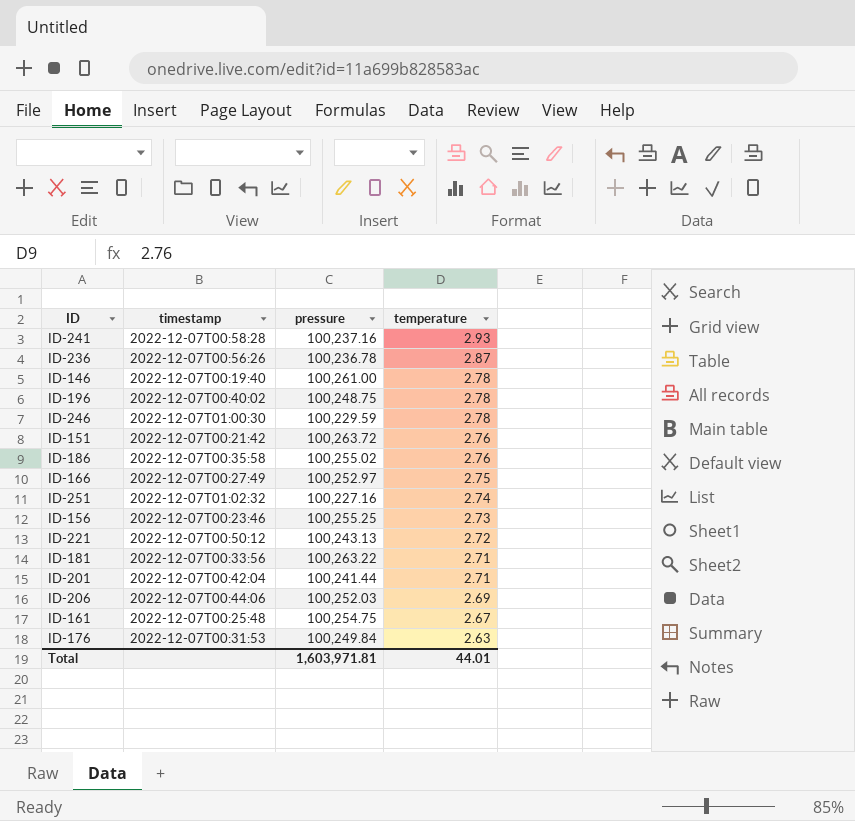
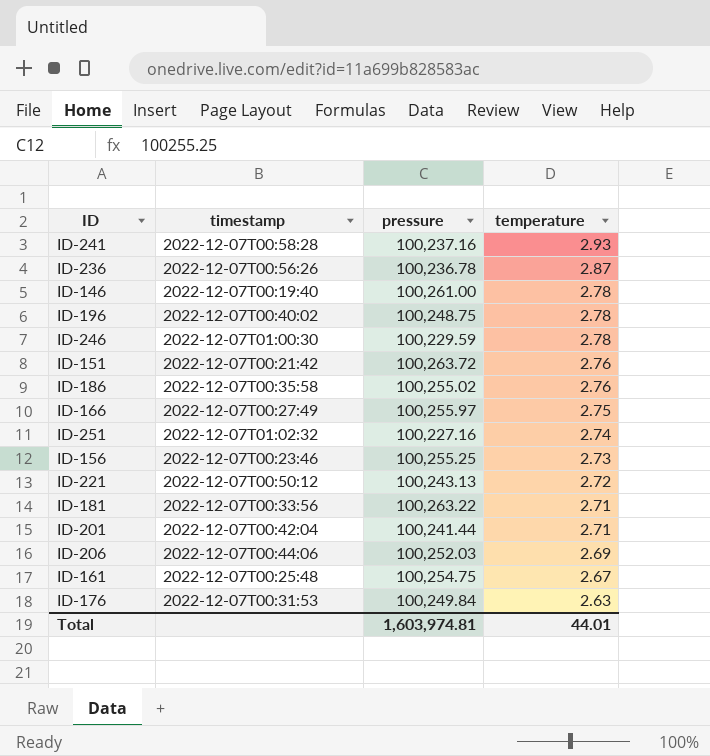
ID-166 | pressure: 100,252.97 -> 100,255.97
Total | pressure: 1,603,971.81 -> 1,603,974.81

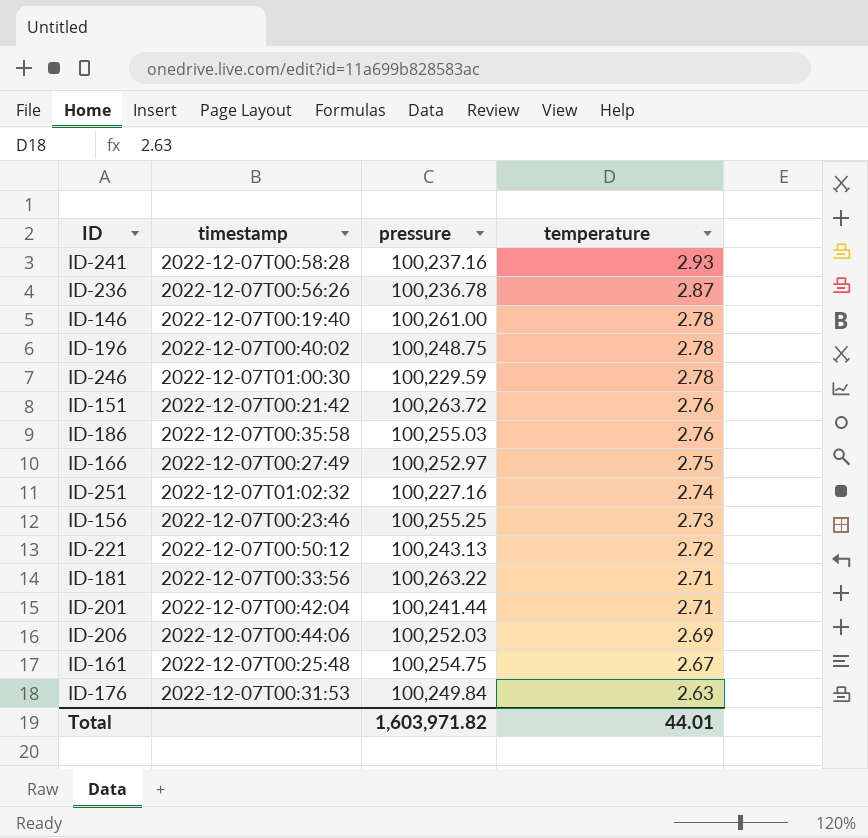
ID-186 | pressure: 100,255.02 -> 100,255.03
ID-166 | pressure: 100,255.97 -> 100,252.97
Total | pressure: 1,603,974.81 -> 1,603,971.82

